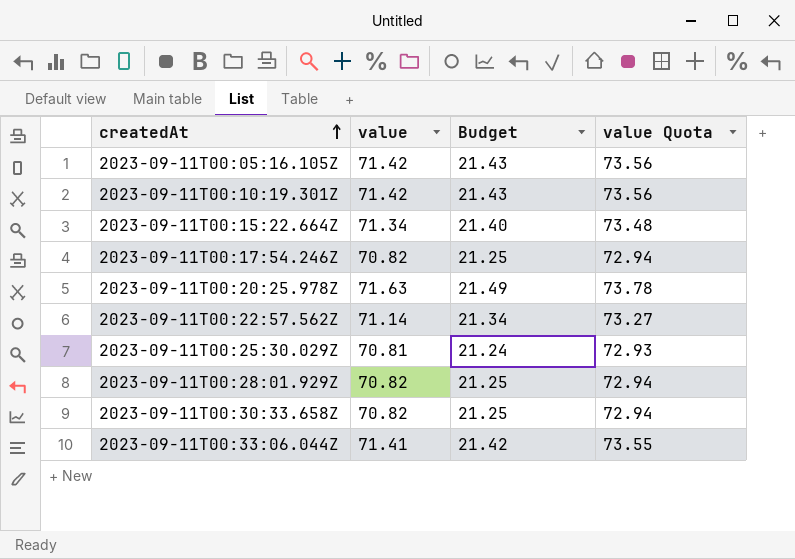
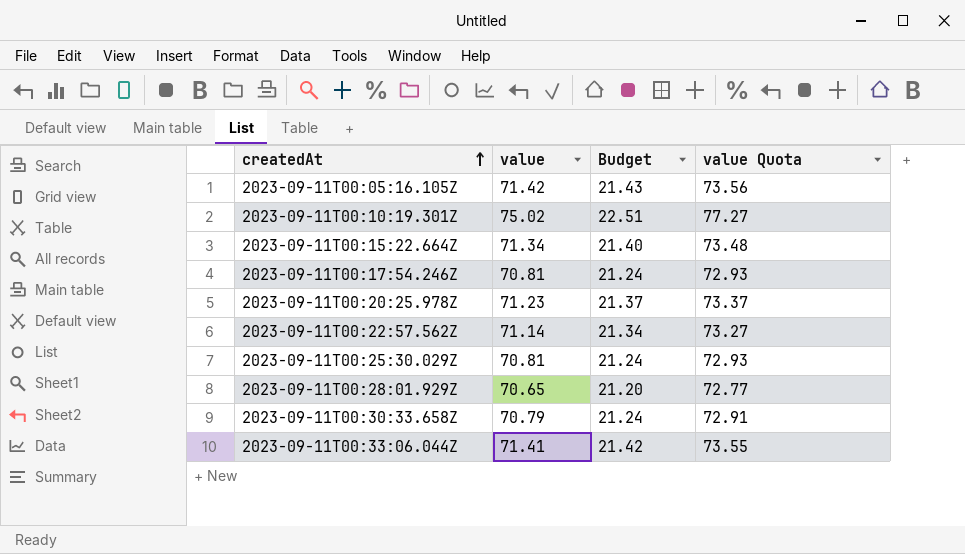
2023-09-11T00:10:19.301Z | value: 71.42 -> 75.02
2023-09-11T00:10:19.301Z | Budget: 21.43 -> 22.51
2023-09-11T00:10:19.301Z | value Quota: 73.56 -> 77.27
2023-09-11T00:17:54.246Z | value: 70.82 -> 70.81
2023-09-11T00:17:54.246Z | Budget: 21.25 -> 21.24
2023-09-11T00:17:54.246Z | value Quota: 72.94 -> 72.93
2023-09-11T00:20:25.978Z | value: 71.63 -> 71.23
2023-09-11T00:20:25.978Z | Budget: 21.49 -> 21.37
2023-09-11T00:20:25.978Z | value Quota: 73.78 -> 73.37
2023-09-11T00:28:01.929Z | value: 70.82 -> 70.65
2023-09-11T00:28:01.929Z | Budget: 21.25 -> 21.20
2023-09-11T00:28:01.929Z | value Quota: 72.94 -> 72.77
2023-09-11T00:30:33.658Z | value: 70.82 -> 70.79
2023-09-11T00:30:33.658Z | Budget: 21.25 -> 21.24
2023-09-11T00:30:33.658Z | value Quota: 72.94 -> 72.91

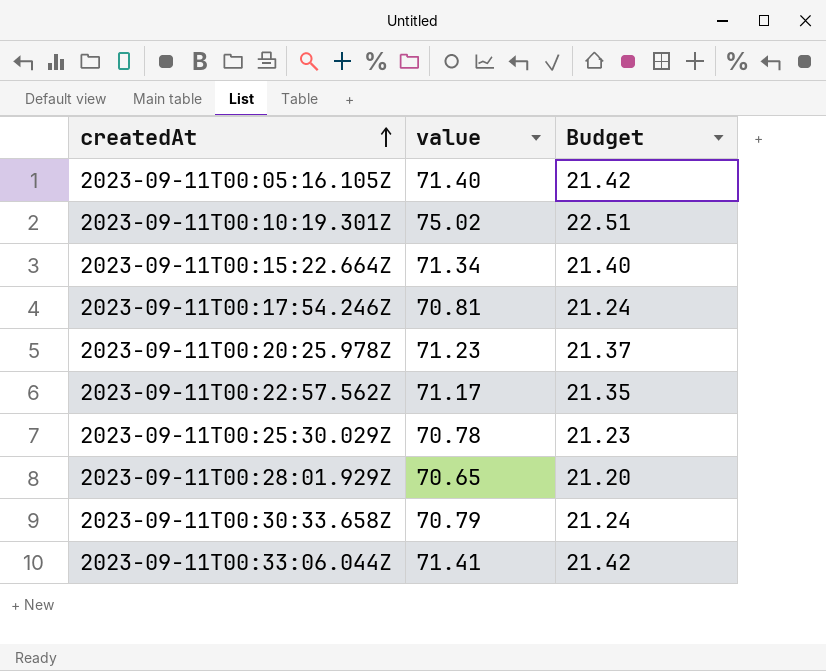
column value Quota | formula: [value] * 1.03 -> none
2023-09-11T00:05:16.105Z | value: 71.42 -> 71.40
2023-09-11T00:05:16.105Z | Budget: 21.43 -> 21.42
2023-09-11T00:22:57.562Z | value: 71.14 -> 71.17
2023-09-11T00:22:57.562Z | Budget: 21.34 -> 21.35
2023-09-11T00:25:30.029Z | value: 70.81 -> 70.78
2023-09-11T00:25:30.029Z | Budget: 21.24 -> 21.23

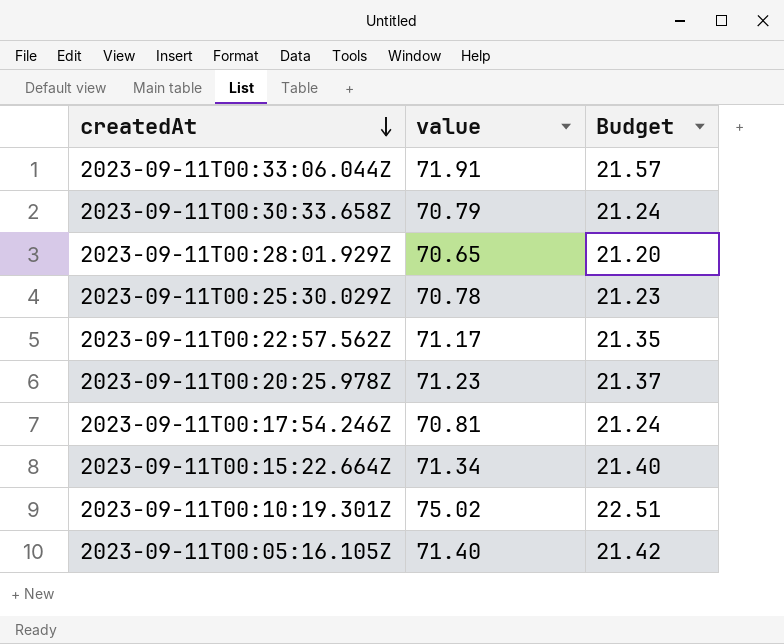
row order: createdAt ascending -> createdAt descending
2023-09-11T00:33:06.044Z | value: 71.41 -> 71.91
2023-09-11T00:33:06.044Z | Budget: 21.42 -> 21.57

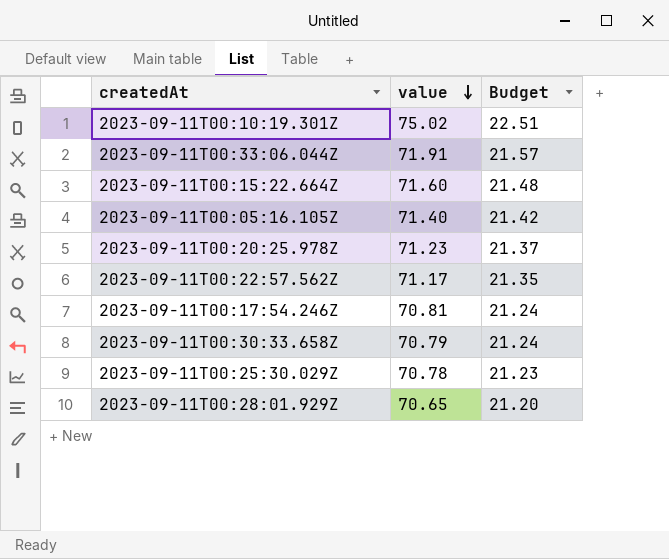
row order: createdAt descending -> value descending
2023-09-11T00:15:22.664Z | value: 71.34 -> 71.60
2023-09-11T00:15:22.664Z | Budget: 21.40 -> 21.48

